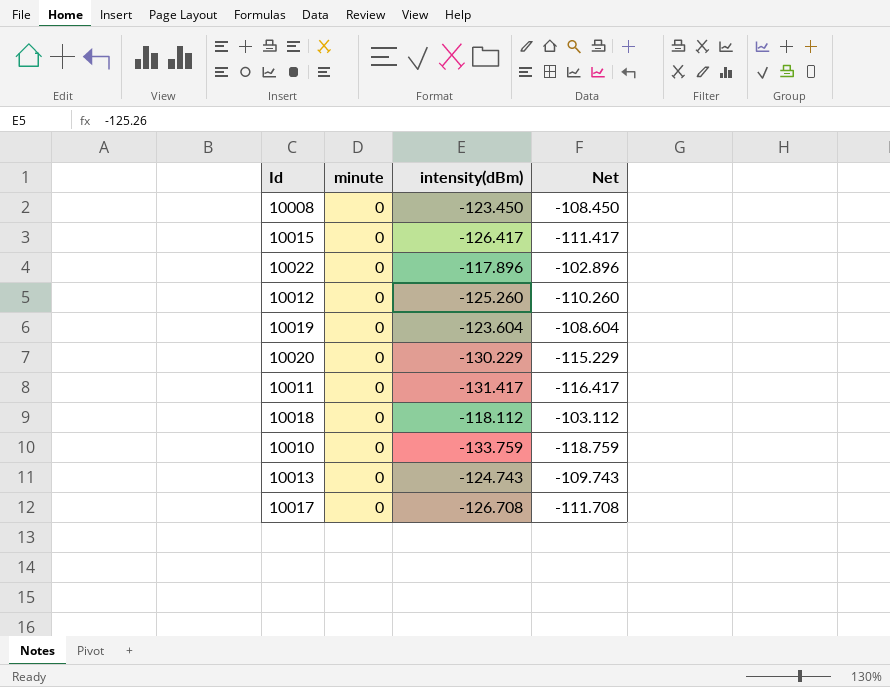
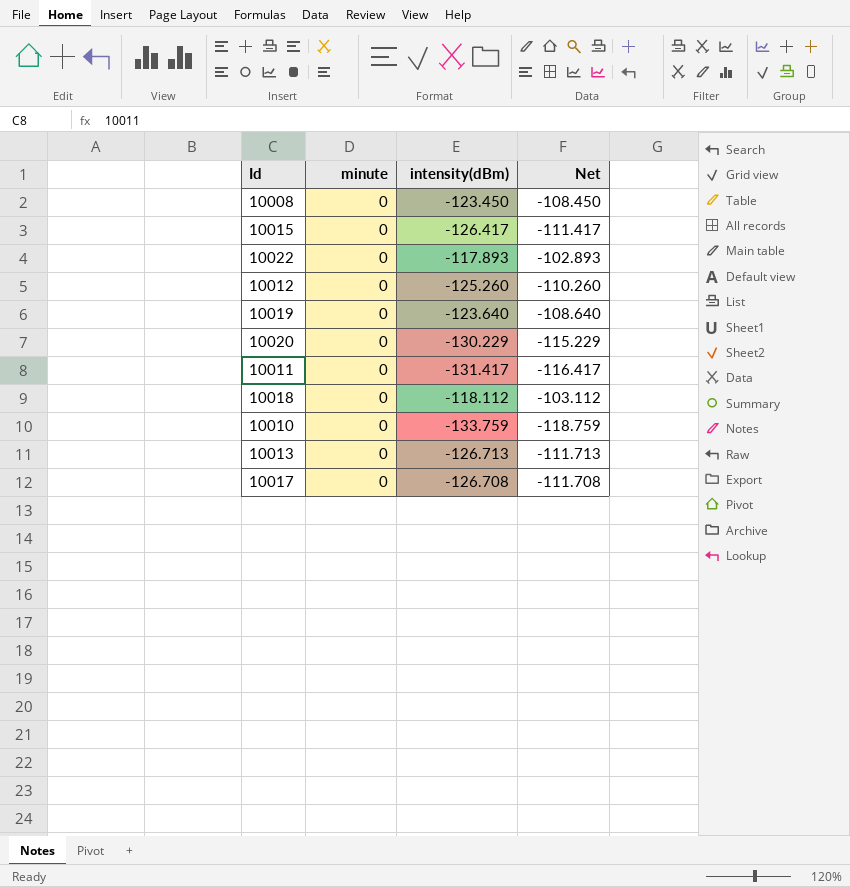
10022 | intensity(dBm): -117.896 -> -117.893
10022 | Net: -102.896 -> -102.893
10019 | intensity(dBm): -123.604 -> -123.640
10019 | Net: -108.604 -> -108.640
10013 | intensity(dBm): -124.743 -> -126.713
10013 | Net: -109.743 -> -111.713

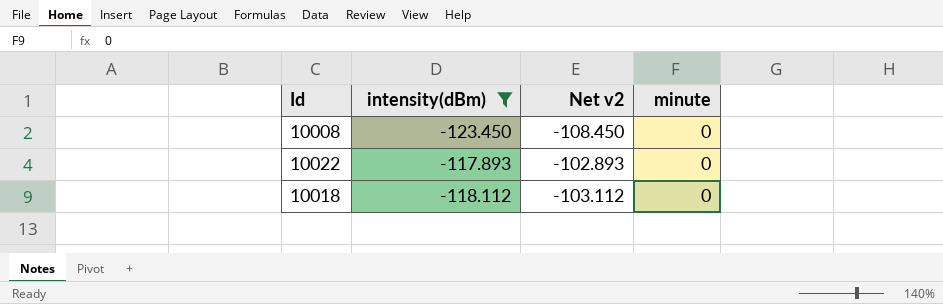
filter: none -> intensity(dBm) >= -123.450
column name: Net -> Net v2
column minute | position: 2 -> 4

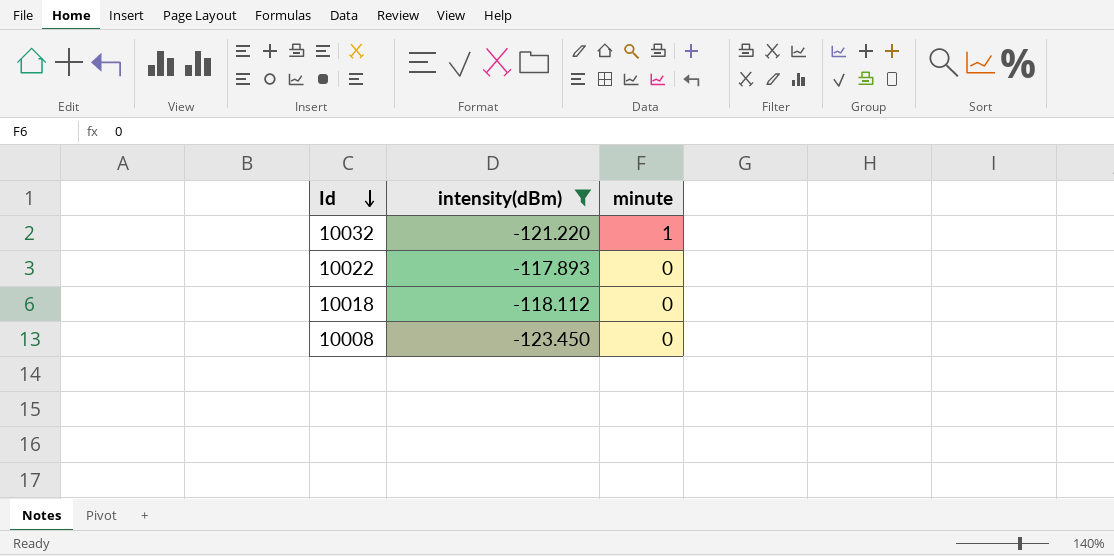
row order: none -> Id descending
column Net v2 | formula: [intensity(dBm)] + 15 -> none
row 10032: none -> -121.220 | 1

